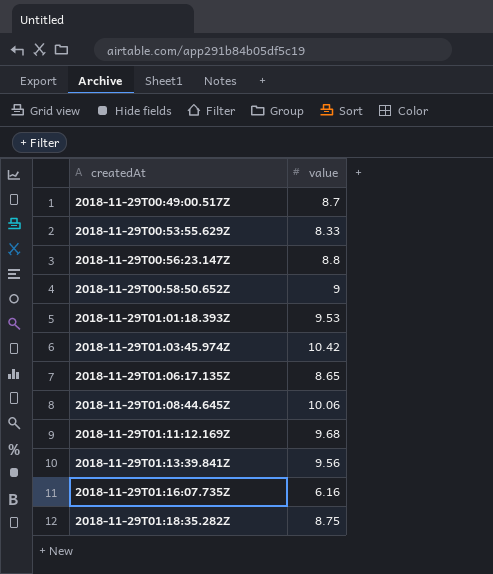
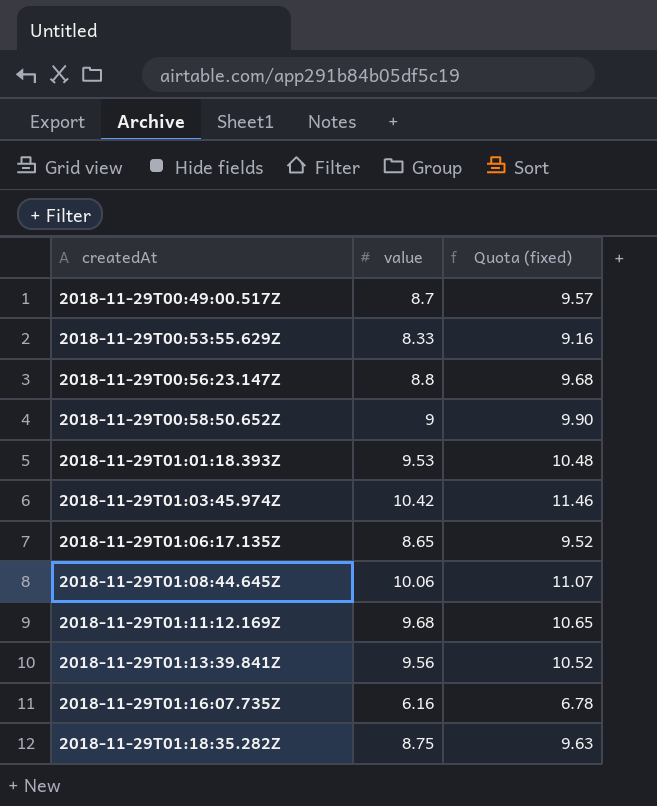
column Quota (fixed) | formula: none -> [value] * 1.1

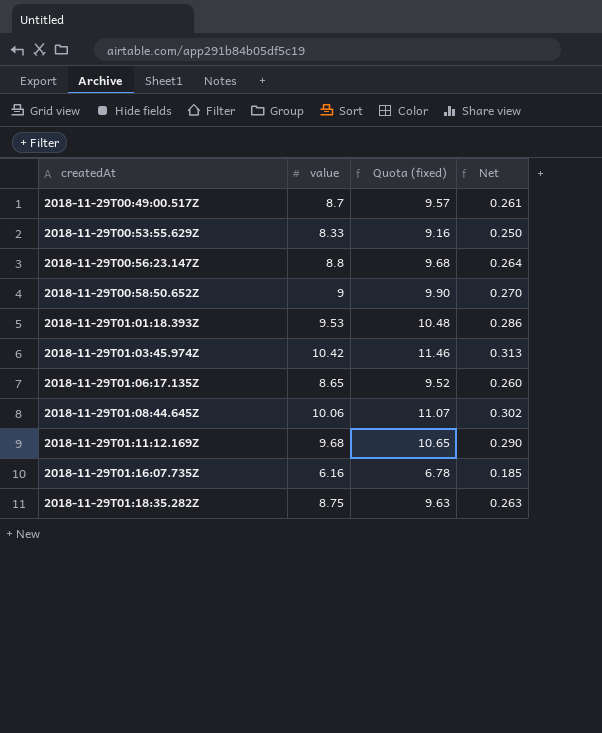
column Net | formula: none -> [value] * 0.03
row 2018-11-29T01:13:39.841Z: 9.56 | 10.52 -> none

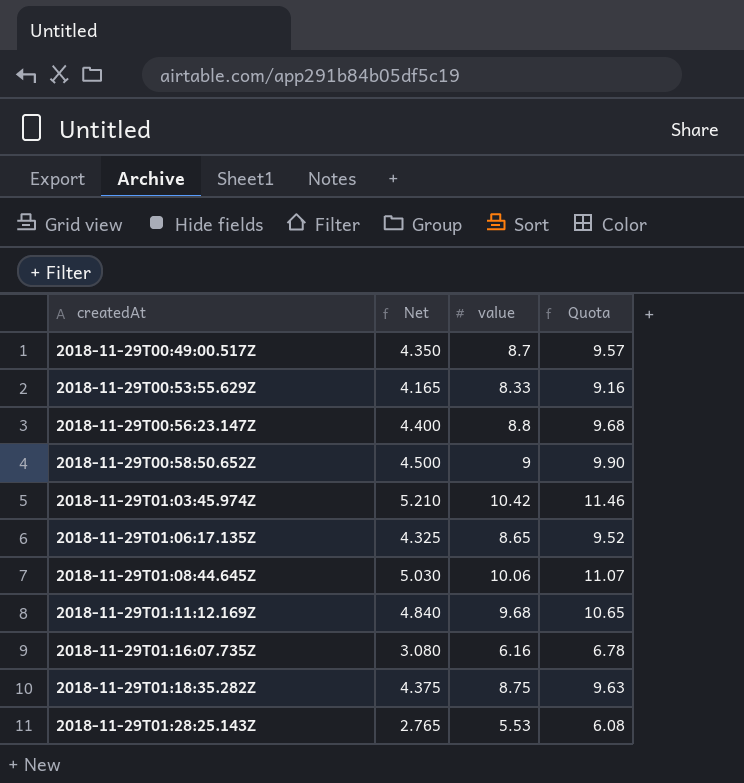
column Net | formula: [value] * 0.03 -> [value] * 0.5
column Net | position: 4 -> 2
column name: Quota (fixed) -> Quota
row 2018-11-29T01:01:18.393Z: 9.53 | 10.48 | 0.286 -> none
row 2018-11-29T01:28:25.143Z: none -> 2.765 | 5.53 | 6.08

